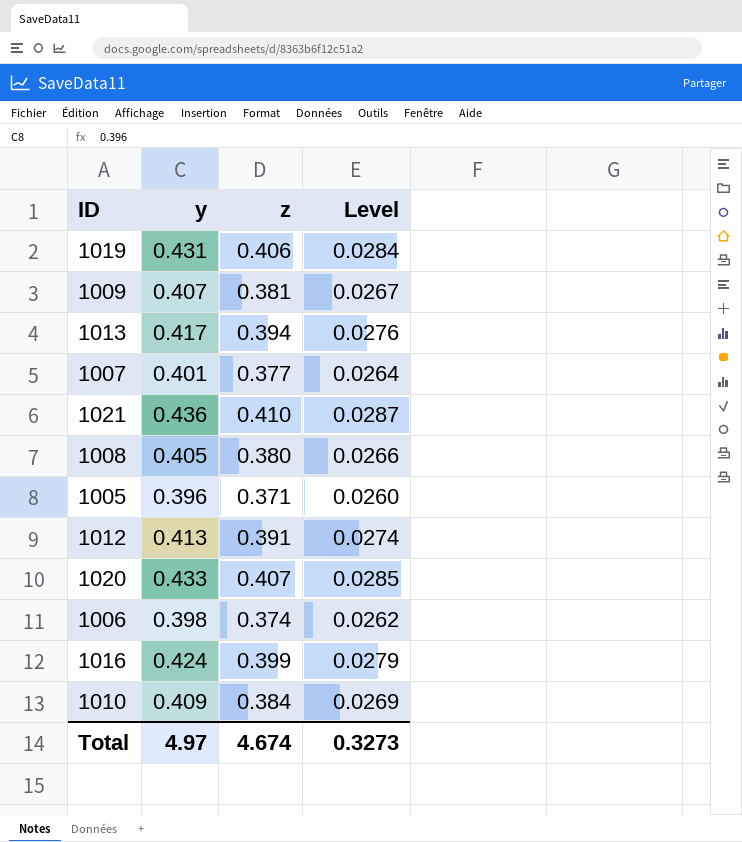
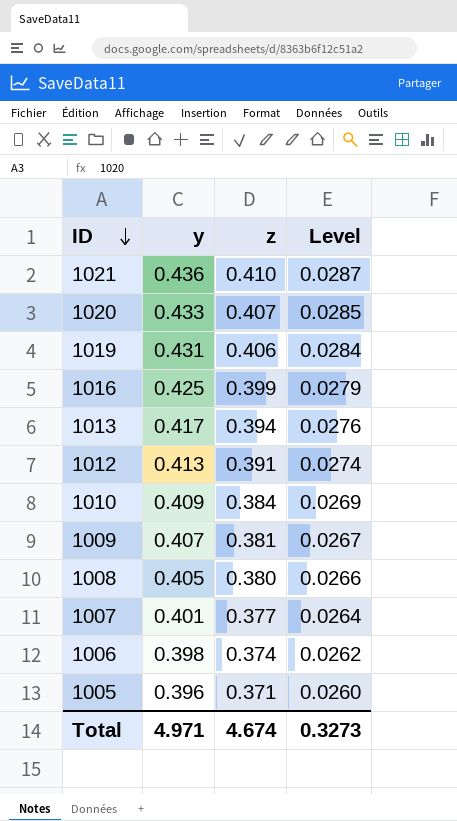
row order: none -> ID descending
1016 | y: 0.424 -> 0.425
Total | y: 4.97 -> 4.971

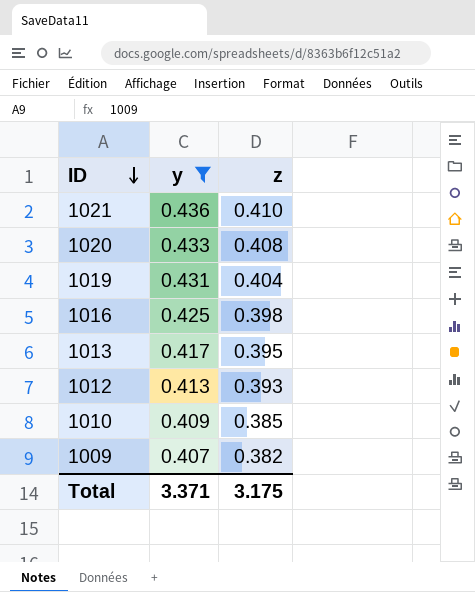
filter: none -> y >= 0.407
column Level | formula: [z] * 0.07 -> none
1020 | z: 0.407 -> 0.408
1019 | z: 0.406 -> 0.404
1016 | z: 0.399 -> 0.398
1013 | z: 0.394 -> 0.395
1012 | z: 0.391 -> 0.393
1010 | z: 0.384 -> 0.385
1009 | z: 0.381 -> 0.382
Total | y: 4.971 -> 3.371
Total | z: 4.674 -> 3.175

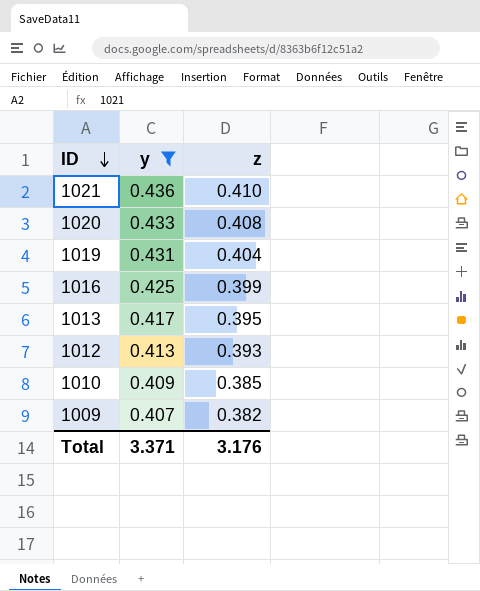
1016 | z: 0.398 -> 0.399
Total | z: 3.175 -> 3.176

